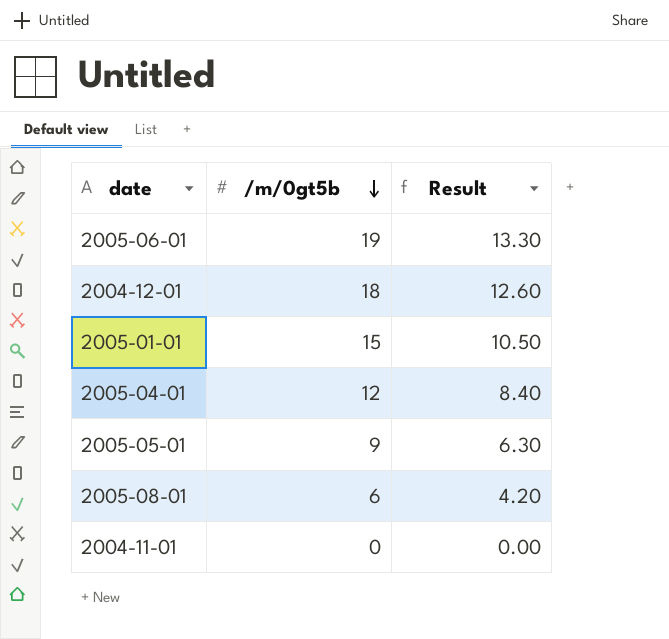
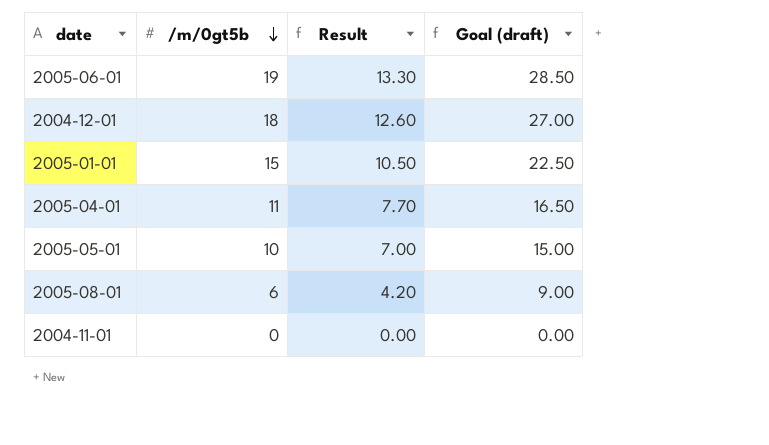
column Goal (draft) | formula: none -> [/m/0gt5b] * 1.5
2005-04-01 | /m/0gt5b: 12 -> 11
2005-04-01 | Result: 8.40 -> 7.70
2005-05-01 | /m/0gt5b: 9 -> 10
2005-05-01 | Result: 6.30 -> 7.00

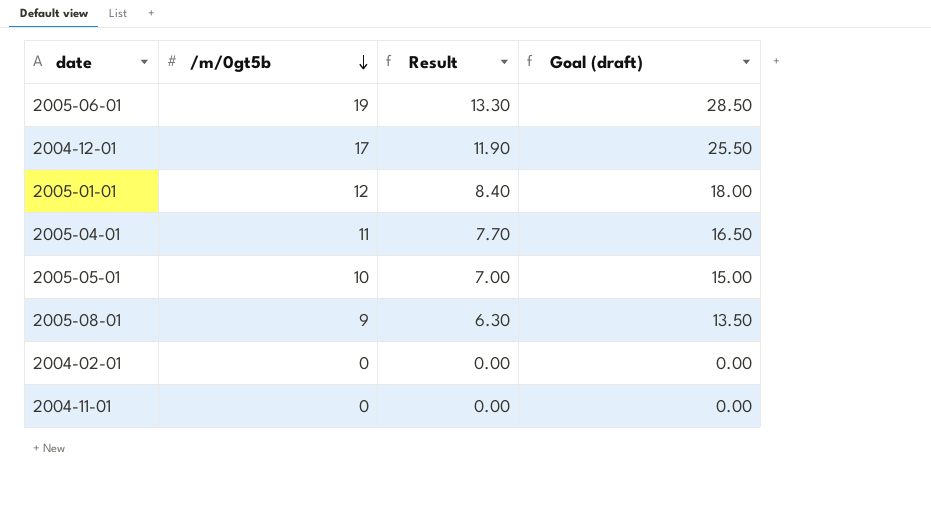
2004-12-01 | /m/0gt5b: 18 -> 17
2004-12-01 | Result: 12.60 -> 11.90
2004-12-01 | Goal (draft): 27.00 -> 25.50
2005-01-01 | /m/0gt5b: 15 -> 12
2005-01-01 | Result: 10.50 -> 8.40
2005-01-01 | Goal (draft): 22.50 -> 18.00
2005-08-01 | /m/0gt5b: 6 -> 9
2005-08-01 | Result: 4.20 -> 6.30
2005-08-01 | Goal (draft): 9.00 -> 13.50
row 2004-02-01: none -> 0 | 0.00 | 0.00

